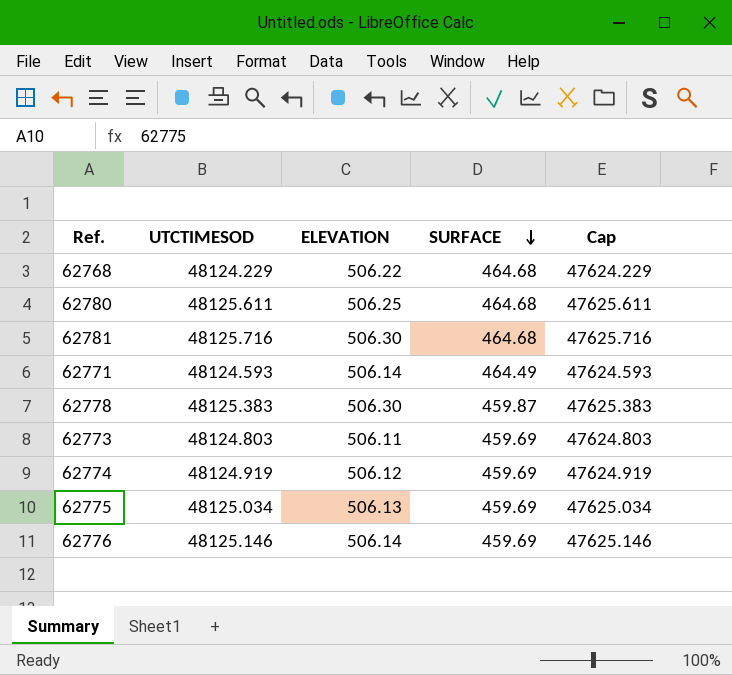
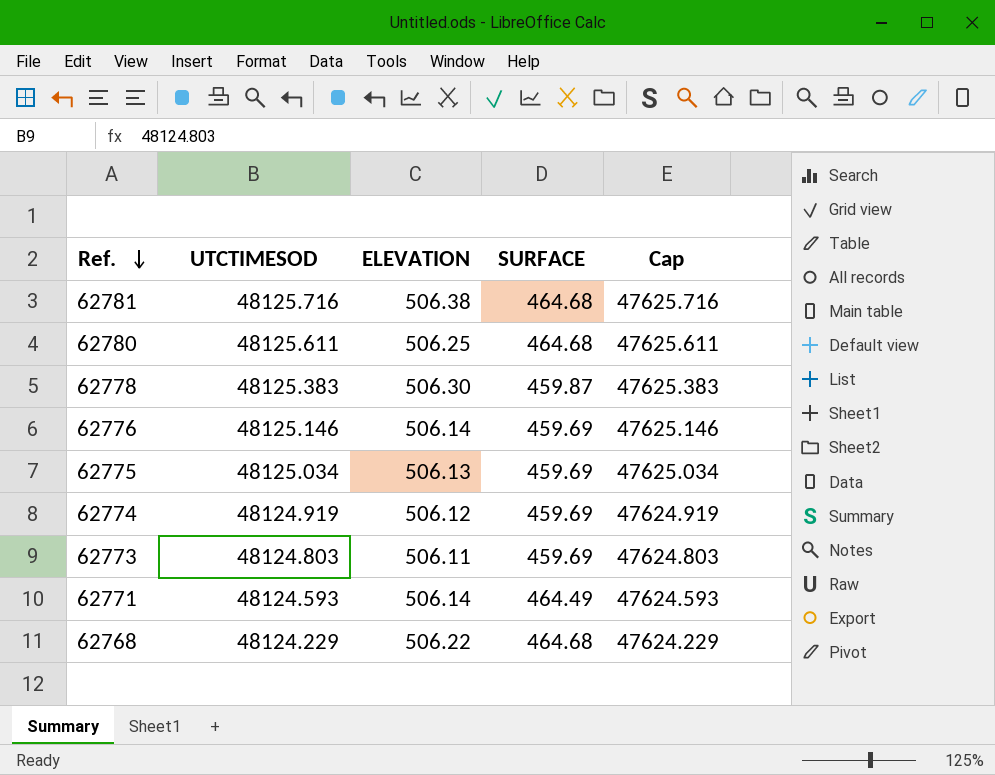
row order: SURFACE descending -> Ref. descending
62781 | ELEVATION: 506.30 -> 506.38

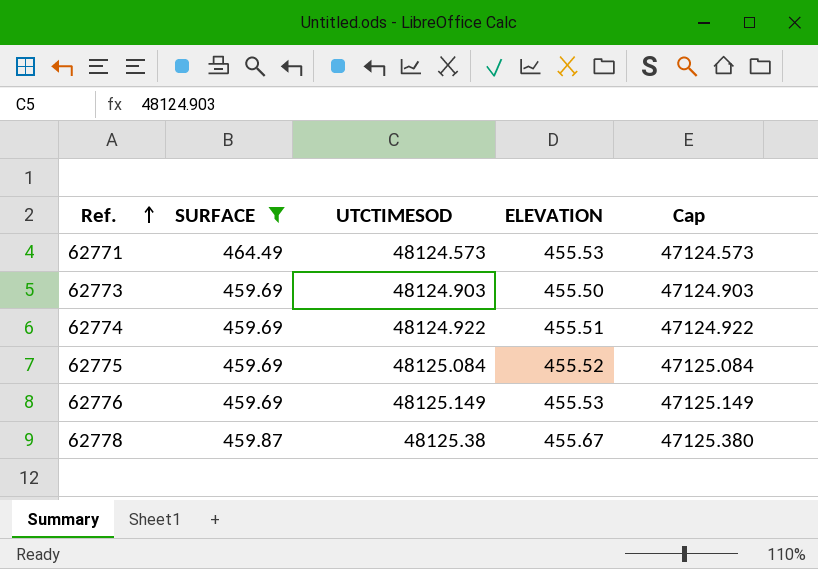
filter: none -> SURFACE != 464.68
row order: Ref. descending -> Ref. ascending
column SURFACE | position: 4 -> 2
column Cap | formula: [UTCTIMESOD] - 500 -> [UTCTIMESOD] - 1000
62771 | UTCTIMESOD: 48124.593 -> 48124.573
62771 | ELEVATION: 506.14 -> 455.53
62773 | UTCTIMESOD: 48124.803 -> 48124.903
62773 | ELEVATION: 506.11 -> 455.50
62774 | UTCTIMESOD: 48124.919 -> 48124.922
62774 | ELEVATION: 506.12 -> 455.51
62775 | UTCTIMESOD: 48125.034 -> 48125.084
62775 | ELEVATION: 506.13 -> 455.52
62776 | UTCTIMESOD: 48125.146 -> 48125.149
62776 | ELEVATION: 506.14 -> 455.53
62778 | UTCTIMESOD: 48125.383 -> 48125.38
62778 | ELEVATION: 506.30 -> 455.67

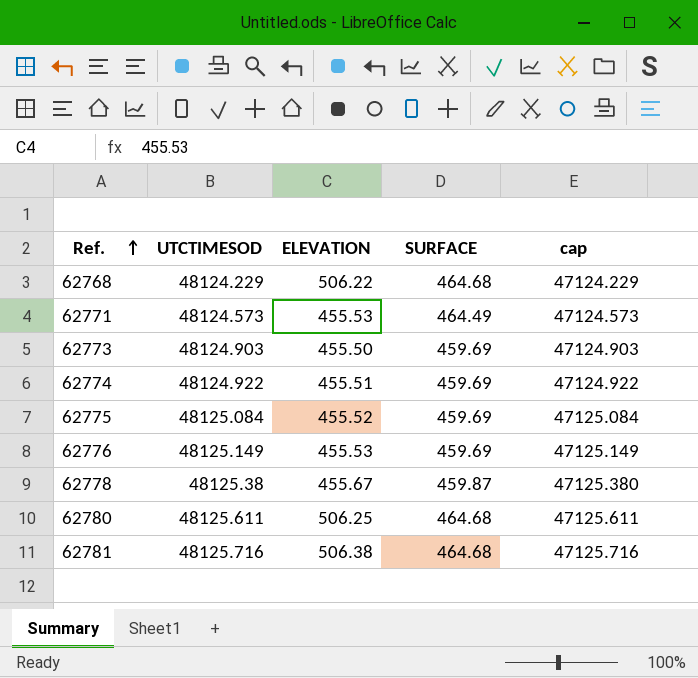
filter: SURFACE != 464.68 -> none
column SURFACE | position: 2 -> 4
column name: Cap -> cap

